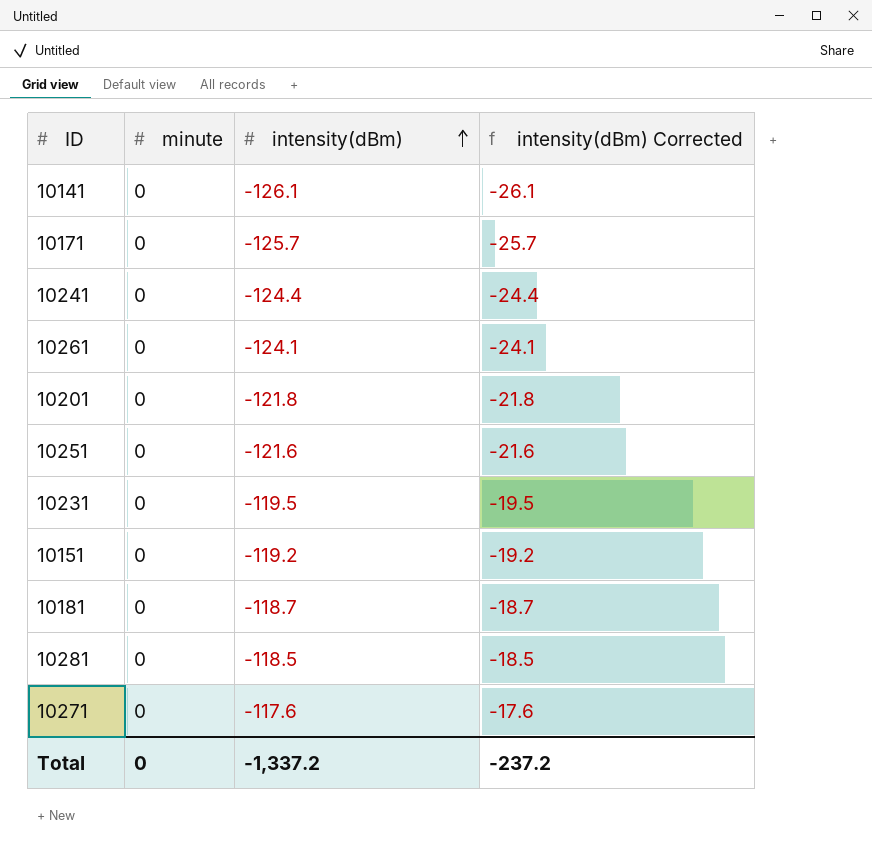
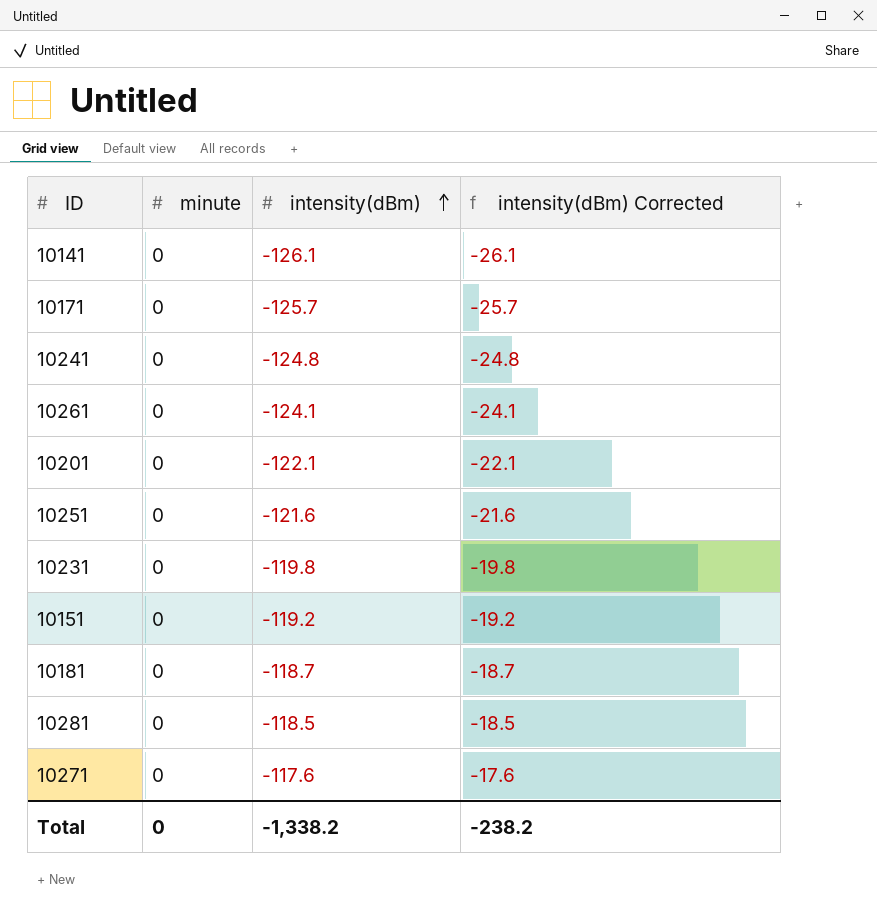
10241 | intensity(dBm): -124.4 -> -124.8
10241 | intensity(dBm) Corrected: -24.4 -> -24.8
10201 | intensity(dBm): -121.8 -> -122.1
10201 | intensity(dBm) Corrected: -21.8 -> -22.1
10231 | intensity(dBm): -119.5 -> -119.8
10231 | intensity(dBm) Corrected: -19.5 -> -19.8
Total | intensity(dBm): -1,337.2 -> -1,338.2
Total | intensity(dBm) Corrected: -237.2 -> -238.2

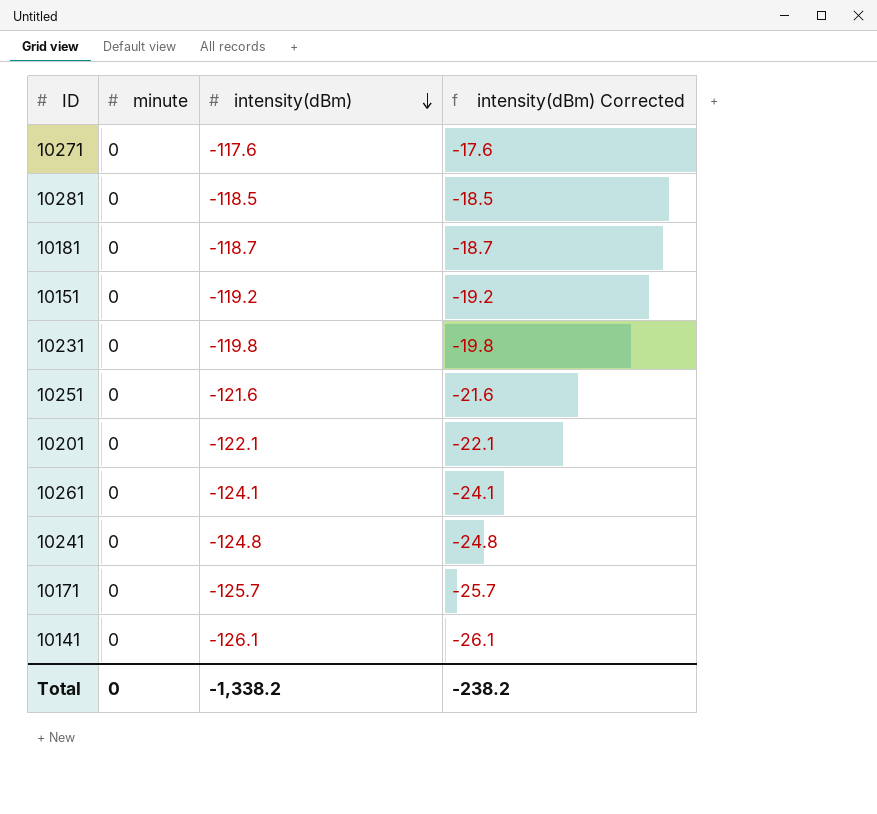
row order: intensity(dBm) ascending -> intensity(dBm) descending

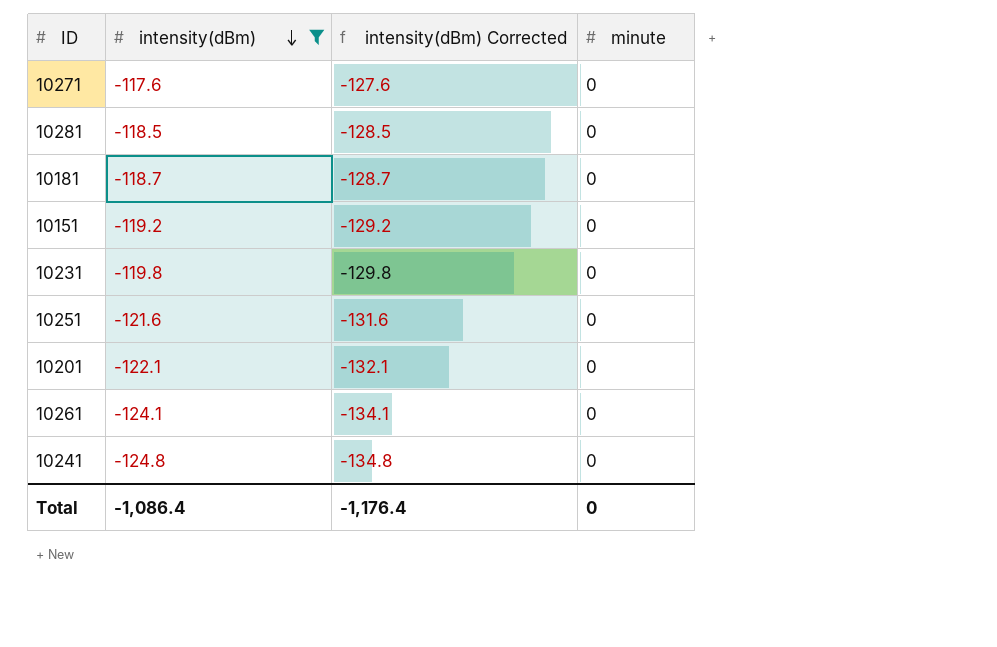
filter: none -> intensity(dBm) >= -124.8
column intensity(dBm) Corrected | formula: [intensity(dBm)] + 100 -> [intensity(dBm)] - 10
column minute | position: 2 -> 4
Total | intensity(dBm): -1,338.2 -> -1,086.4
Total | intensity(dBm) Corrected: -238.2 -> -1,176.4

